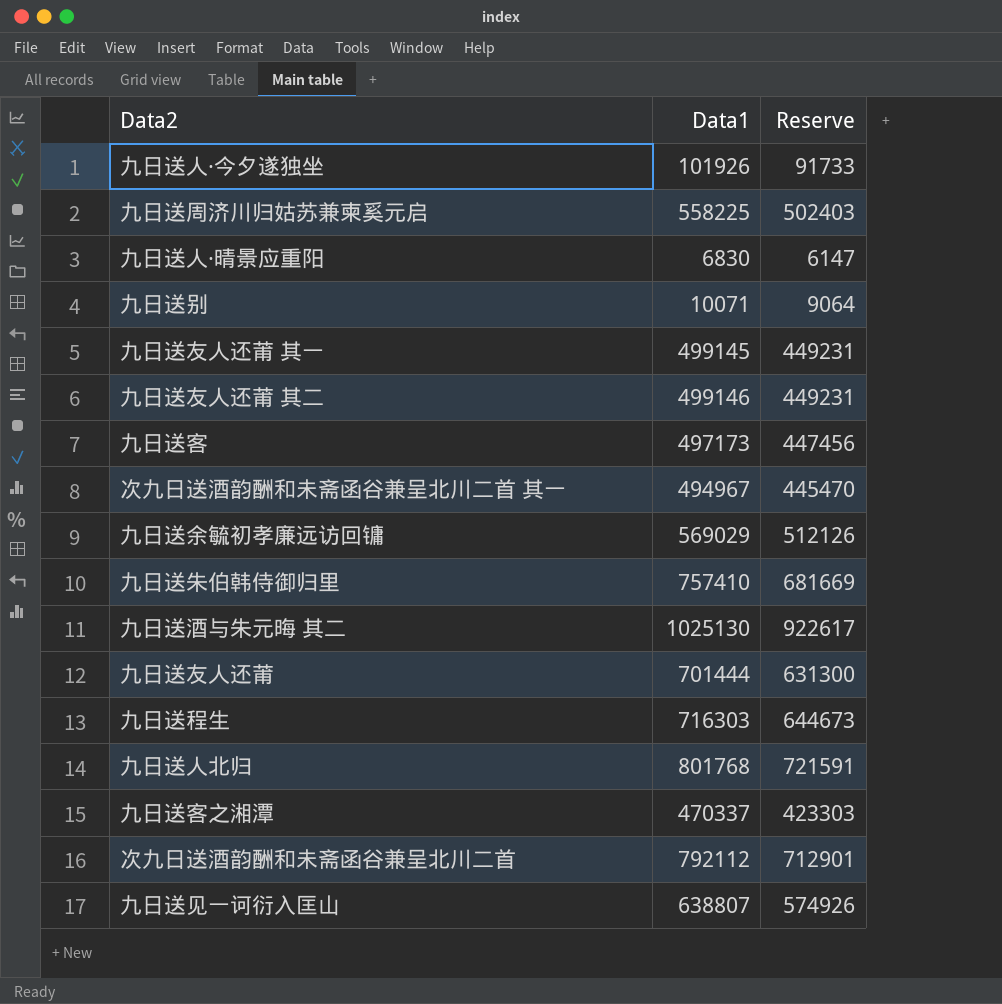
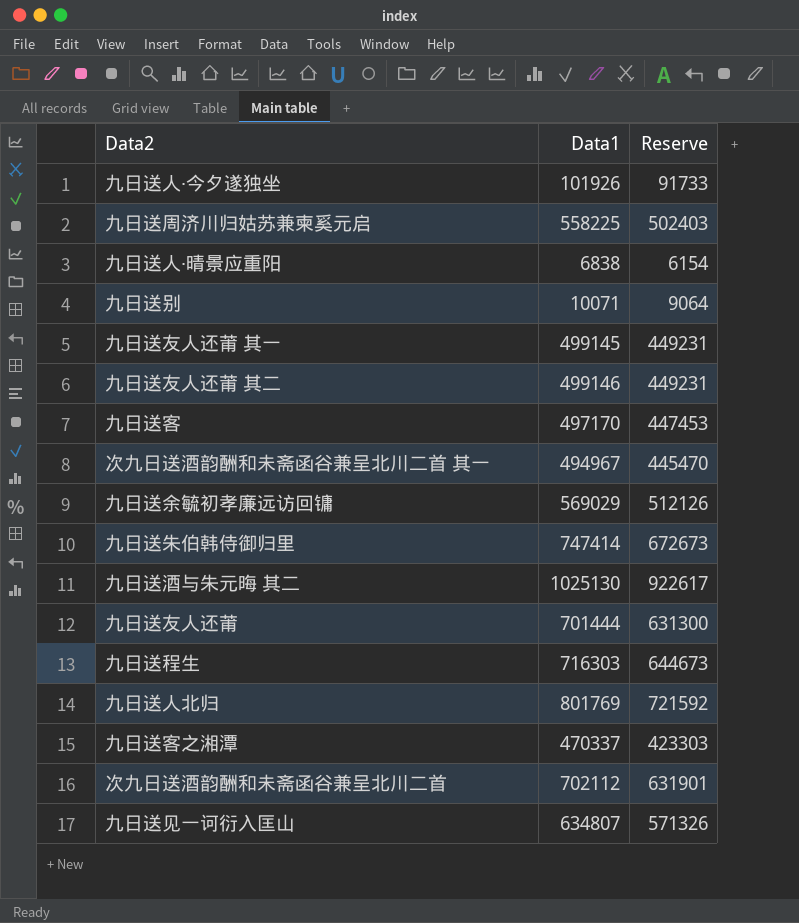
九日送人·晴景应重阳 | Data1: 6830 -> 6838
九日送人·晴景应重阳 | Reserve: 6147 -> 6154
九日送客 | Data1: 497173 -> 497170
九日送客 | Reserve: 447456 -> 447453
九日送朱伯韩侍御归里 | Data1: 757410 -> 747414
九日送朱伯韩侍御归里 | Reserve: 681669 -> 672673
九日送人北归 | Data1: 801768 -> 801769
九日送人北归 | Reserve: 721591 -> 721592
次九日送酒韵酬和未斋函谷兼呈北川二首 | Data1: 792112 -> 702112
次九日送酒韵酬和未斋函谷兼呈北川二首 | Reserve: 712901 -> 631901
九日送见一诃衍入匡山 | Data1: 638807 -> 634807
九日送见一诃衍入匡山 | Reserve: 574926 -> 571326

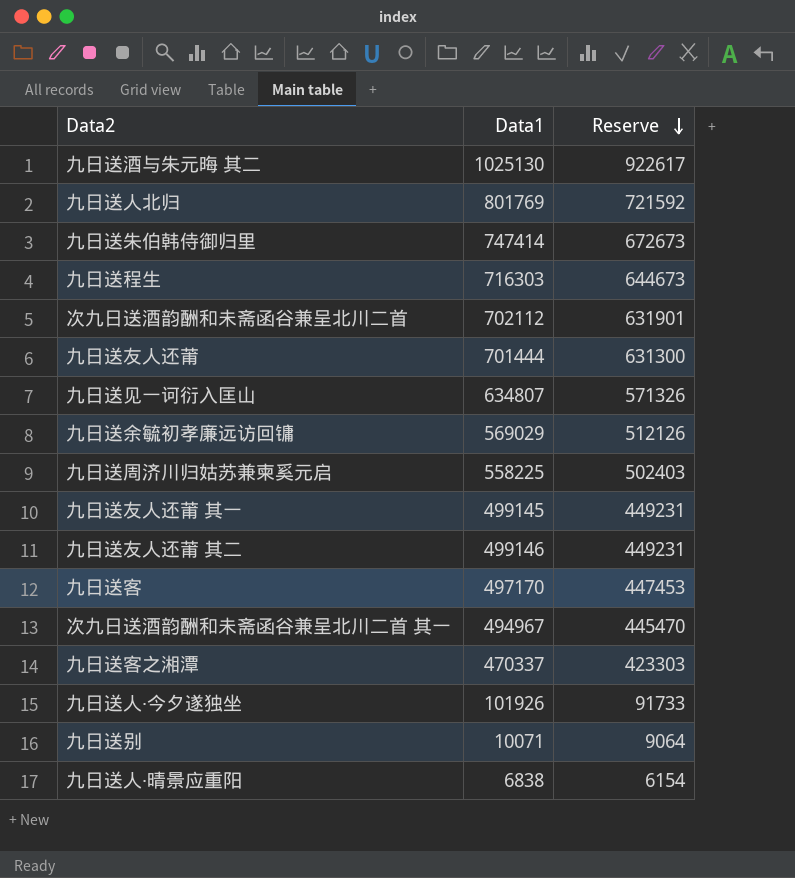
row order: none -> Reserve descending

